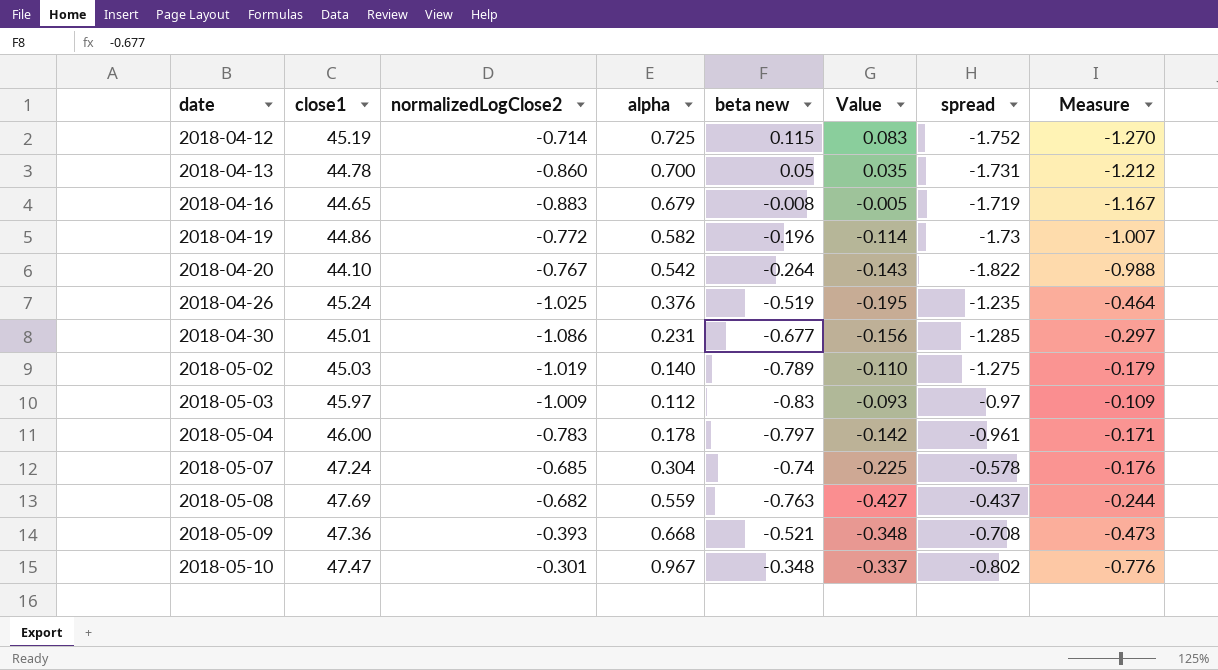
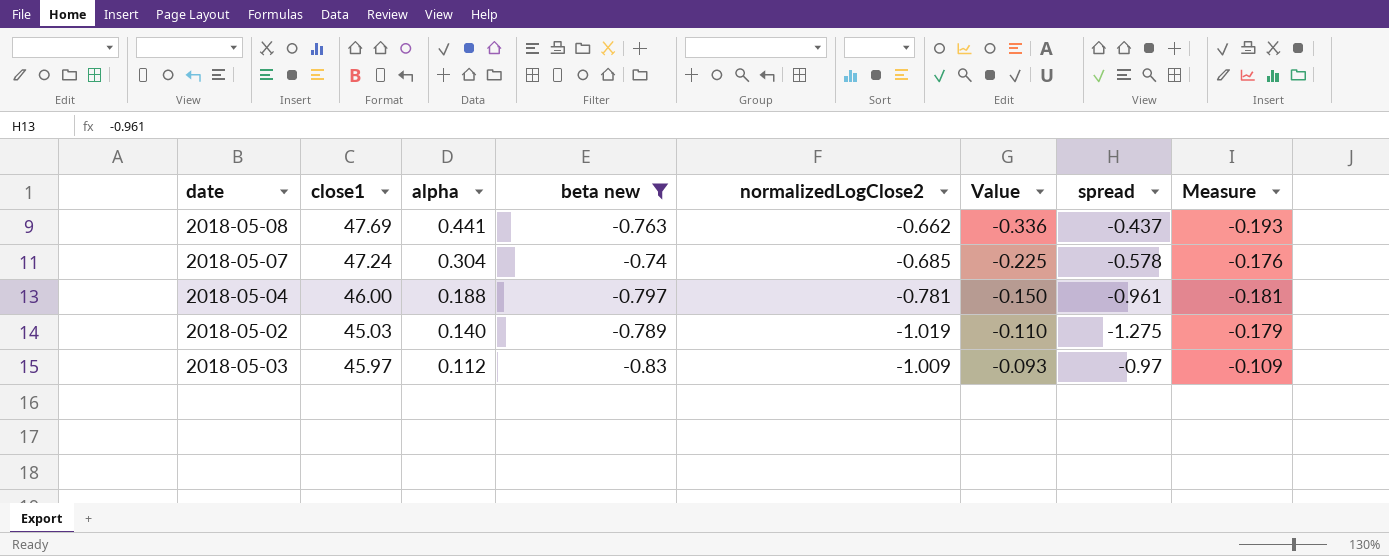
filter: none -> beta new <= -0.74
row order: date ascending -> alpha descending
column normalizedLogClose2 | position: 3 -> 5
2018-05-08 | alpha: 0.559 -> 0.441
2018-05-08 | normalizedLogClose2: -0.682 -> -0.662
2018-05-08 | Value: -0.427 -> -0.336
2018-05-08 | Measure: -0.244 -> -0.193
2018-05-04 | alpha: 0.178 -> 0.188
2018-05-04 | normalizedLogClose2: -0.783 -> -0.781
2018-05-04 | Value: -0.142 -> -0.150
2018-05-04 | Measure: -0.171 -> -0.181

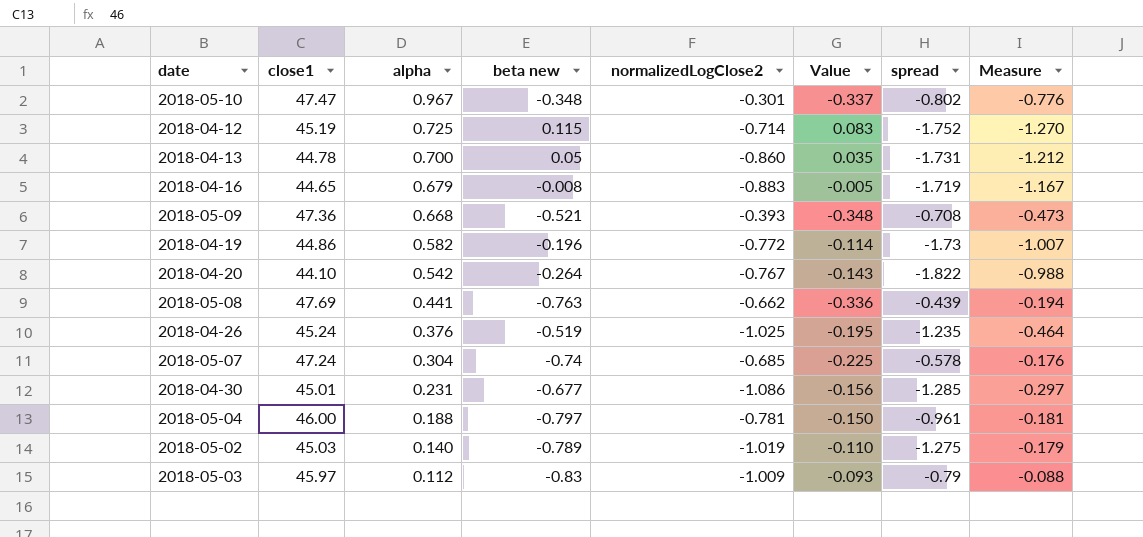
filter: beta new <= -0.74 -> none
2018-05-08 | spread: -0.437 -> -0.439
2018-05-08 | Measure: -0.193 -> -0.194
2018-05-03 | spread: -0.97 -> -0.79
2018-05-03 | Measure: -0.109 -> -0.088

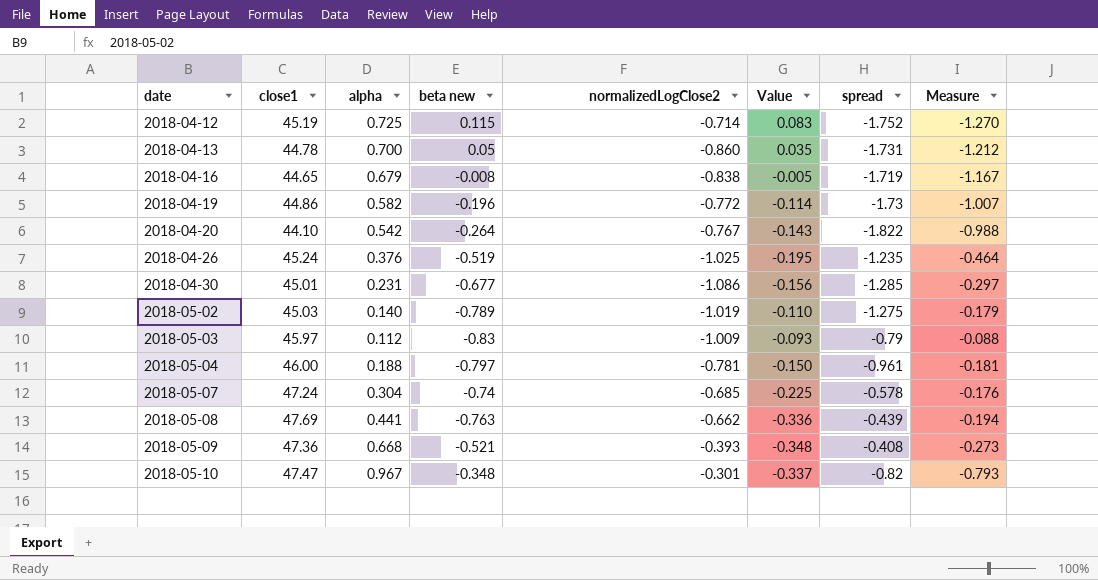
row order: alpha descending -> date ascending
2018-04-16 | normalizedLogClose2: -0.883 -> -0.838
2018-05-09 | spread: -0.708 -> -0.408
2018-05-09 | Measure: -0.473 -> -0.273
2018-05-10 | spread: -0.802 -> -0.82
2018-05-10 | Measure: -0.776 -> -0.793

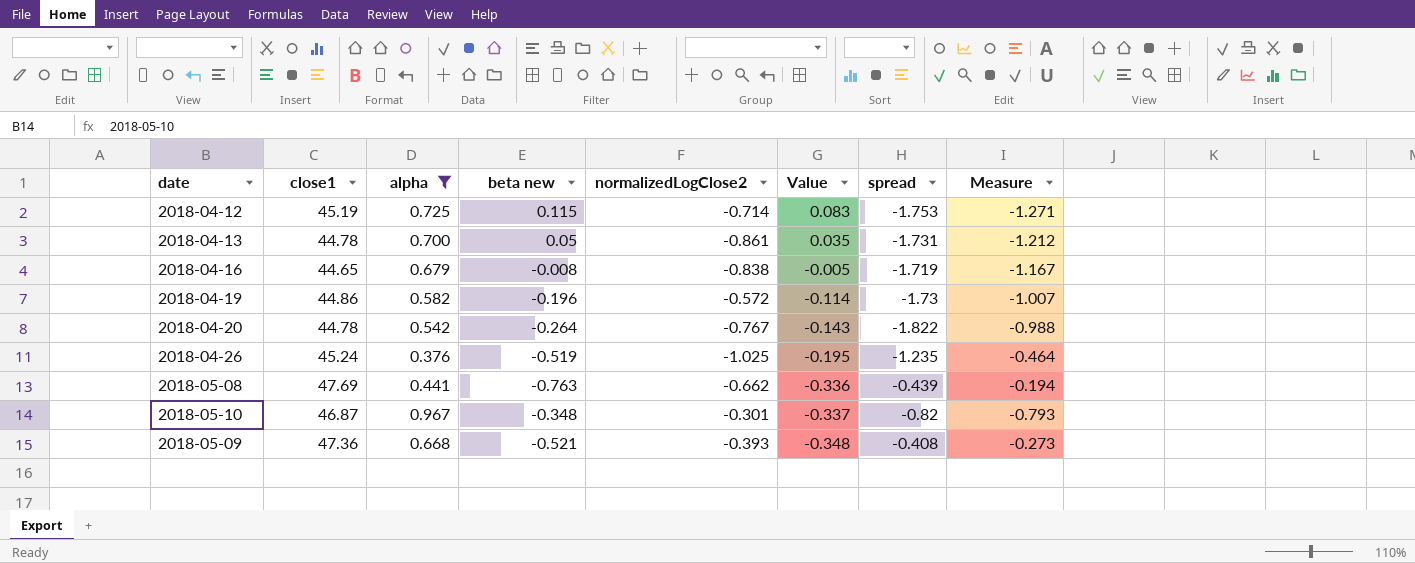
filter: none -> alpha >= 0.376
row order: date ascending -> Value descending
2018-04-12 | spread: -1.752 -> -1.753
2018-04-12 | Measure: -1.270 -> -1.271
2018-04-13 | normalizedLogClose2: -0.860 -> -0.861
2018-04-19 | normalizedLogClose2: -0.772 -> -0.572
2018-04-20 | close1: 44.10 -> 44.78
2018-05-10 | close1: 47.47 -> 46.87

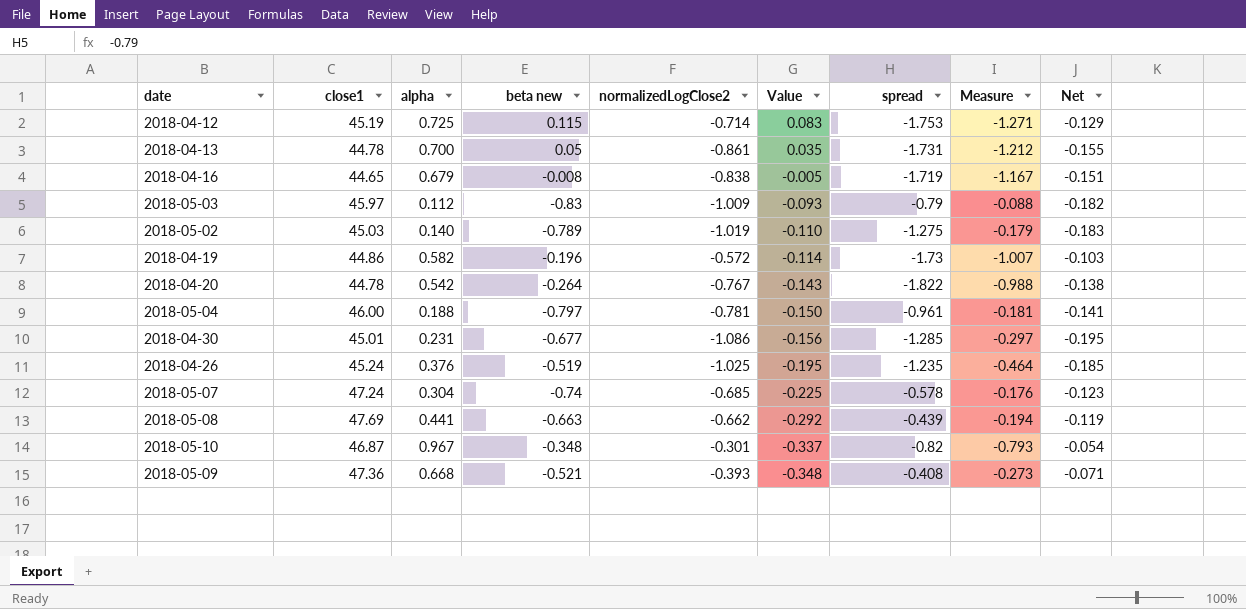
filter: alpha >= 0.376 -> none
column Net | formula: none -> [normalizedLogClose2] * 0.18
2018-05-08 | beta new: -0.763 -> -0.663
2018-05-08 | Value: -0.336 -> -0.292

